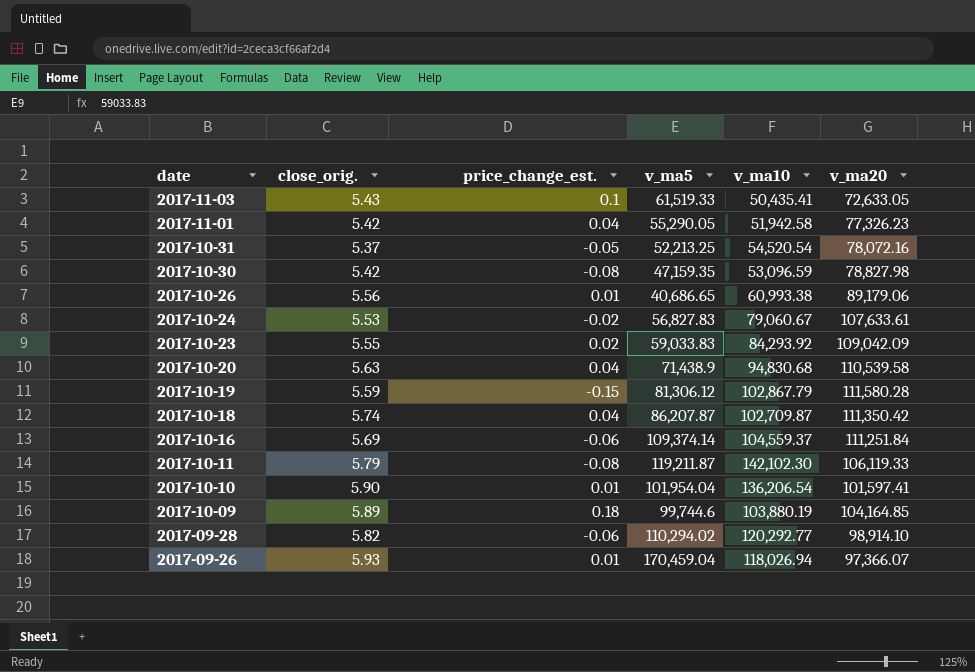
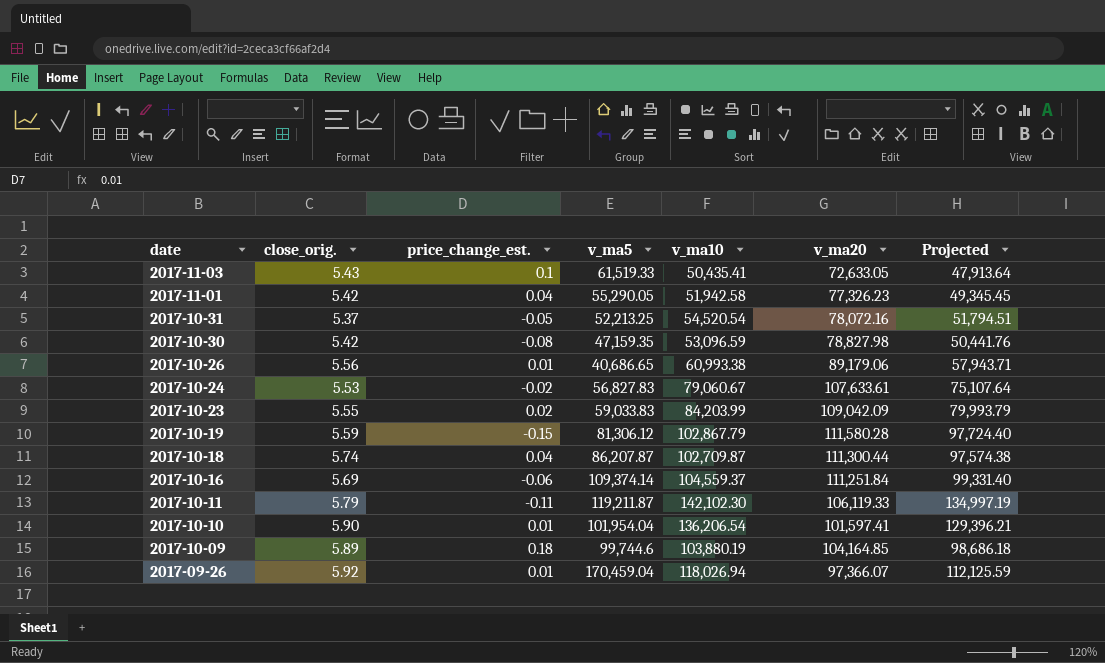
column Projected | formula: none -> [v_ma10] * 0.95
row 2017-10-20: 5.63 | 0.04 | 71,438.9 | 94,830.68 | 110,539.58 -> none
row 2017-09-28: 5.82 | -0.06 | 110,294.02 | 120,292.77 | 98,914.10 -> none
2017-10-23 | v_ma10: 84,293.92 -> 84,203.99
2017-10-18 | v_ma20: 111,350.42 -> 111,300.44
2017-10-11 | price_change_est.: -0.08 -> -0.11
2017-09-26 | close_orig.: 5.93 -> 5.92

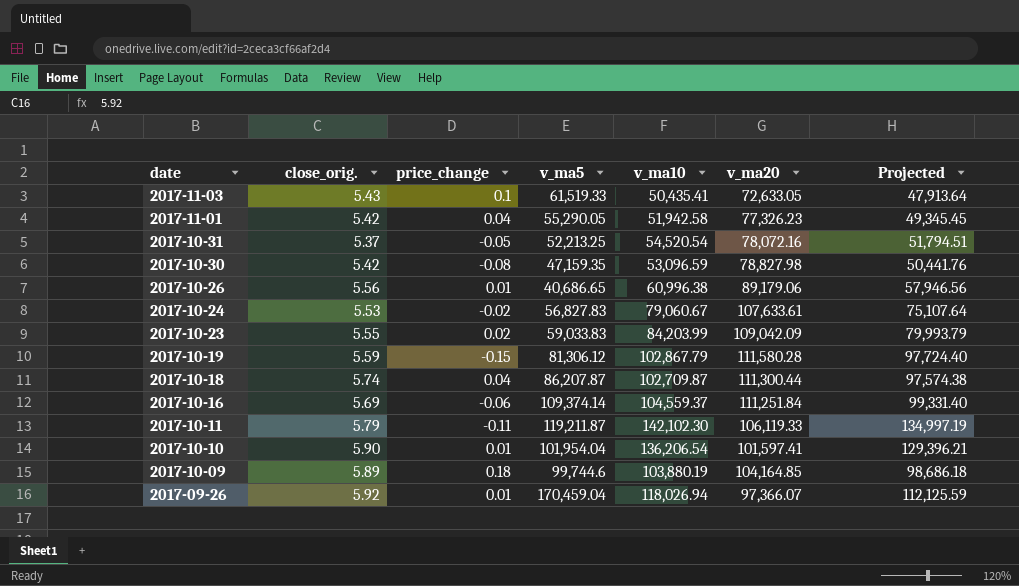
column name: price_change_est. -> price_change
2017-10-26 | v_ma10: 60,993.38 -> 60,996.38
2017-10-26 | Projected: 57,943.71 -> 57,946.56

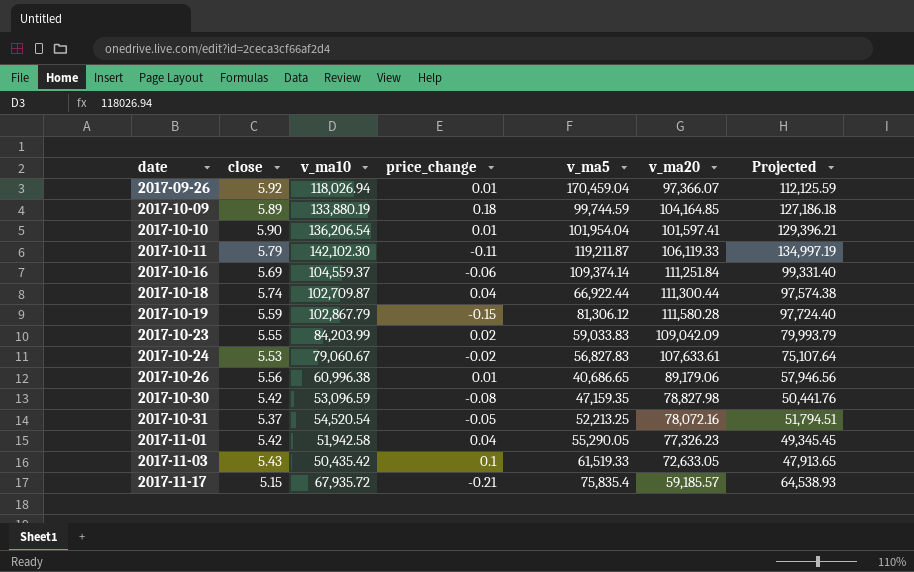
row order: date descending -> date ascending
column name: close_orig. -> close
column v_ma10 | position: 5 -> 3
2017-10-09 | v_ma10: 103,880.19 -> 133,880.19
2017-10-09 | v_ma5: 99,744.6 -> 99,744.59
2017-10-09 | Projected: 98,686.18 -> 127,186.18
2017-10-18 | v_ma5: 86,207.87 -> 66,922.44
2017-11-03 | v_ma10: 50,435.41 -> 50,435.42
2017-11-03 | Projected: 47,913.64 -> 47,913.65
row 2017-11-17: none -> 5.15 | 67,935.72 | -0.21 | 75,835.4 | 59,185.57 | 64,538.93

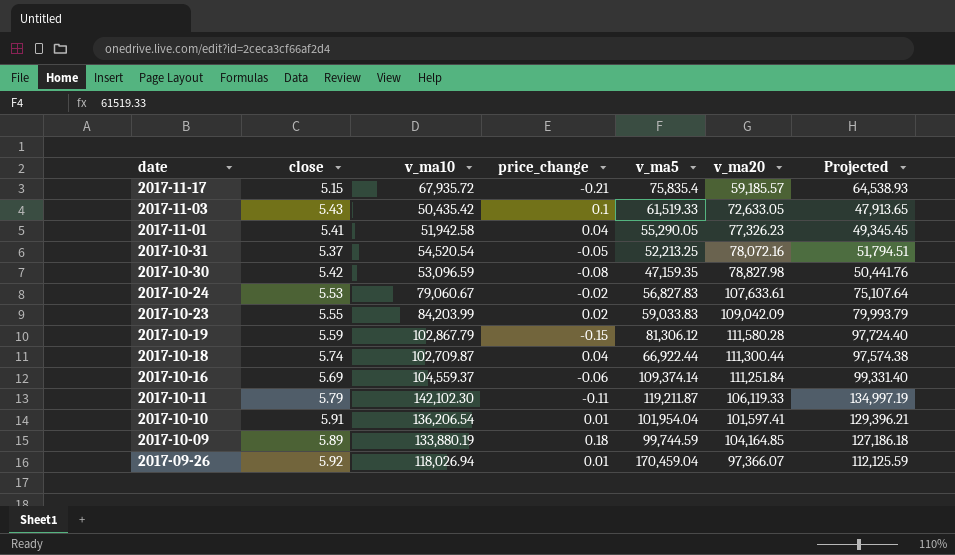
row order: date ascending -> date descending
row 2017-10-26: 5.56 | 60,996.38 | 0.01 | 40,686.65 | 89,179.06 | 57,946.56 -> none
2017-11-01 | close: 5.42 -> 5.41
2017-10-10 | close: 5.90 -> 5.91

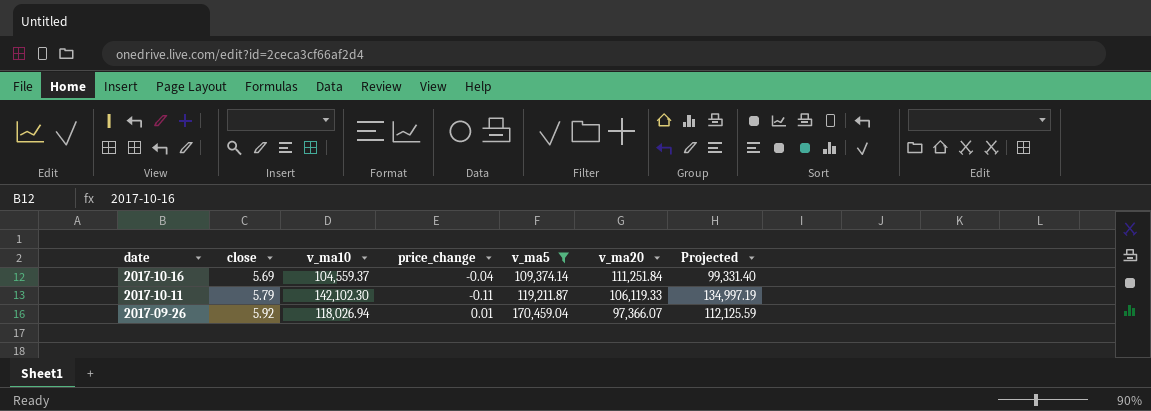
filter: none -> v_ma5 >= 109,374.14
2017-10-16 | price_change: -0.06 -> -0.04

